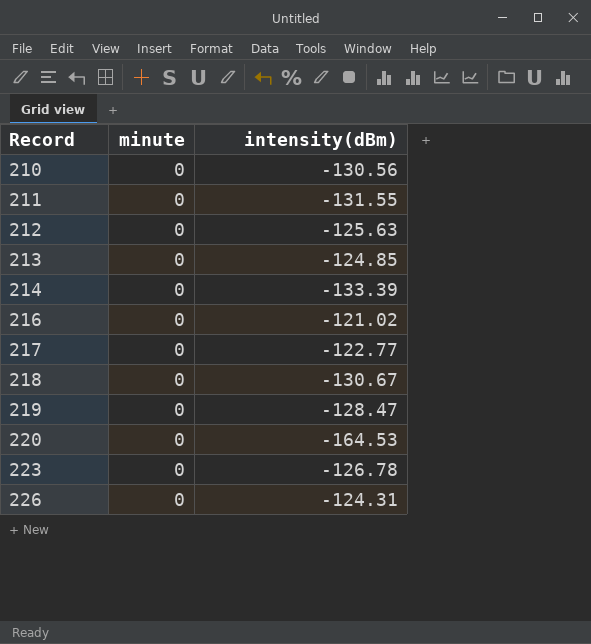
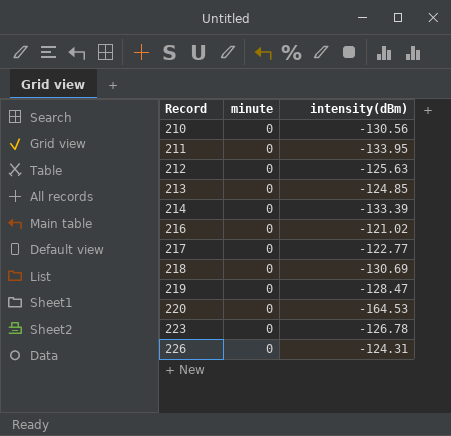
211 | intensity(dBm): -131.55 -> -133.95
218 | intensity(dBm): -130.67 -> -130.69

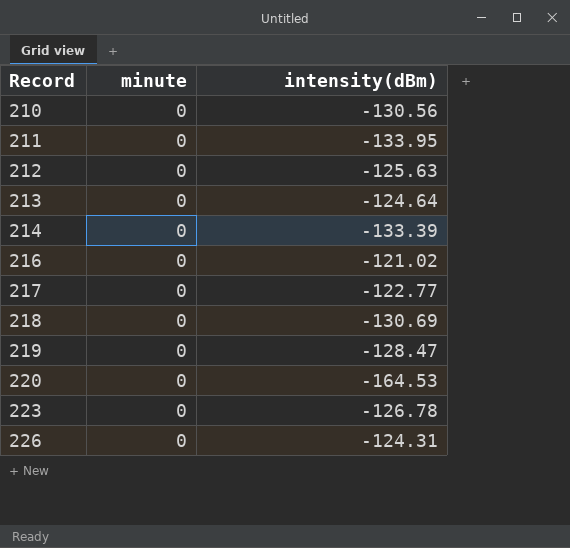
213 | intensity(dBm): -124.85 -> -124.64

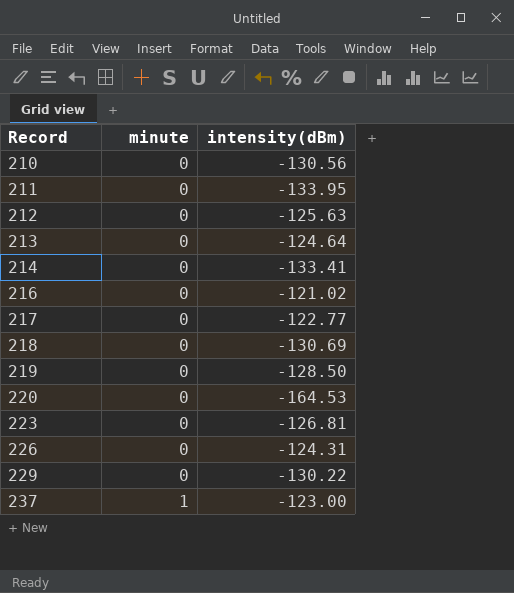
214 | intensity(dBm): -133.39 -> -133.41
219 | intensity(dBm): -128.47 -> -128.50
223 | intensity(dBm): -126.78 -> -126.81
row 229: none -> 0 | -130.22
row 237: none -> 1 | -123.00

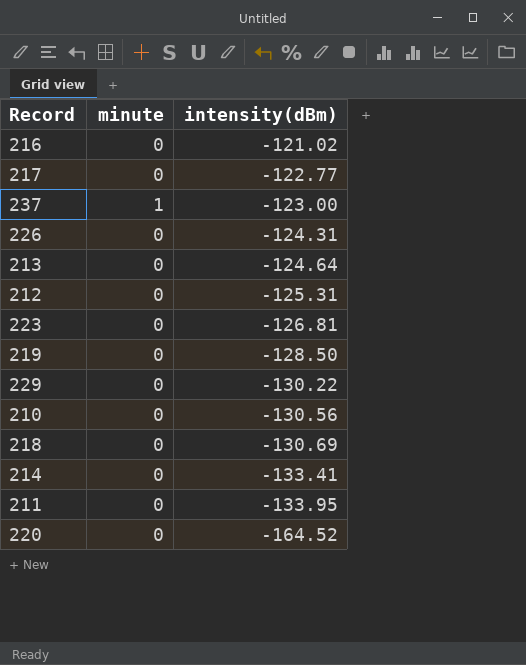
row order: Record ascending -> intensity(dBm) descending
212 | intensity(dBm): -125.63 -> -125.31
220 | intensity(dBm): -164.53 -> -164.52

